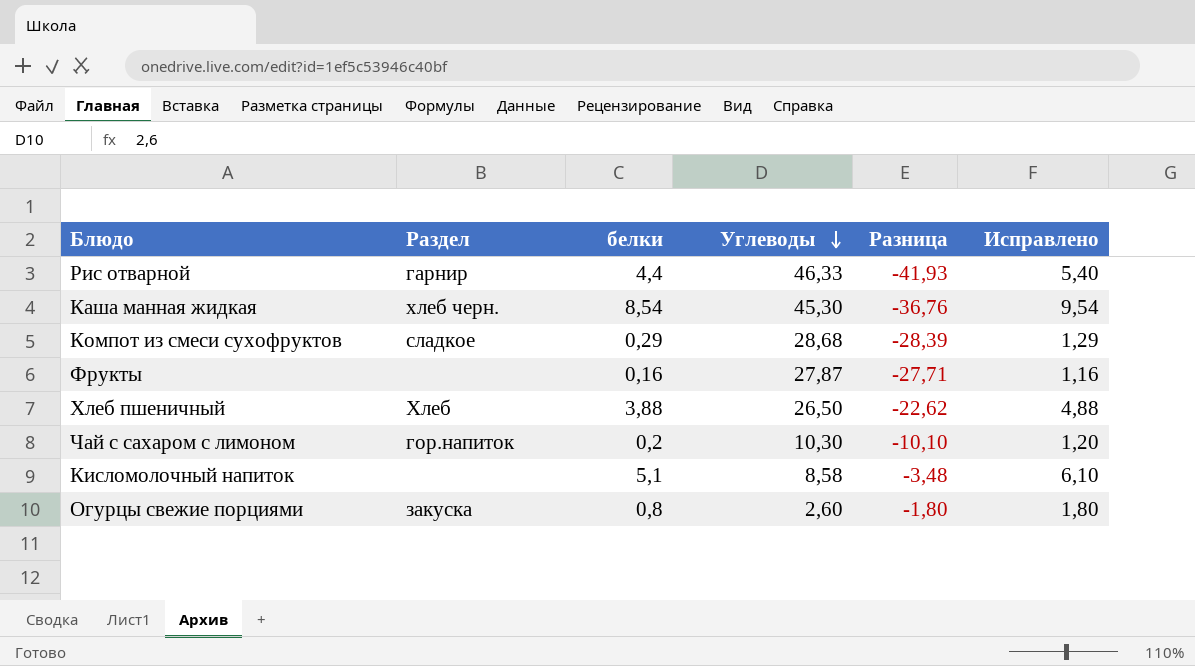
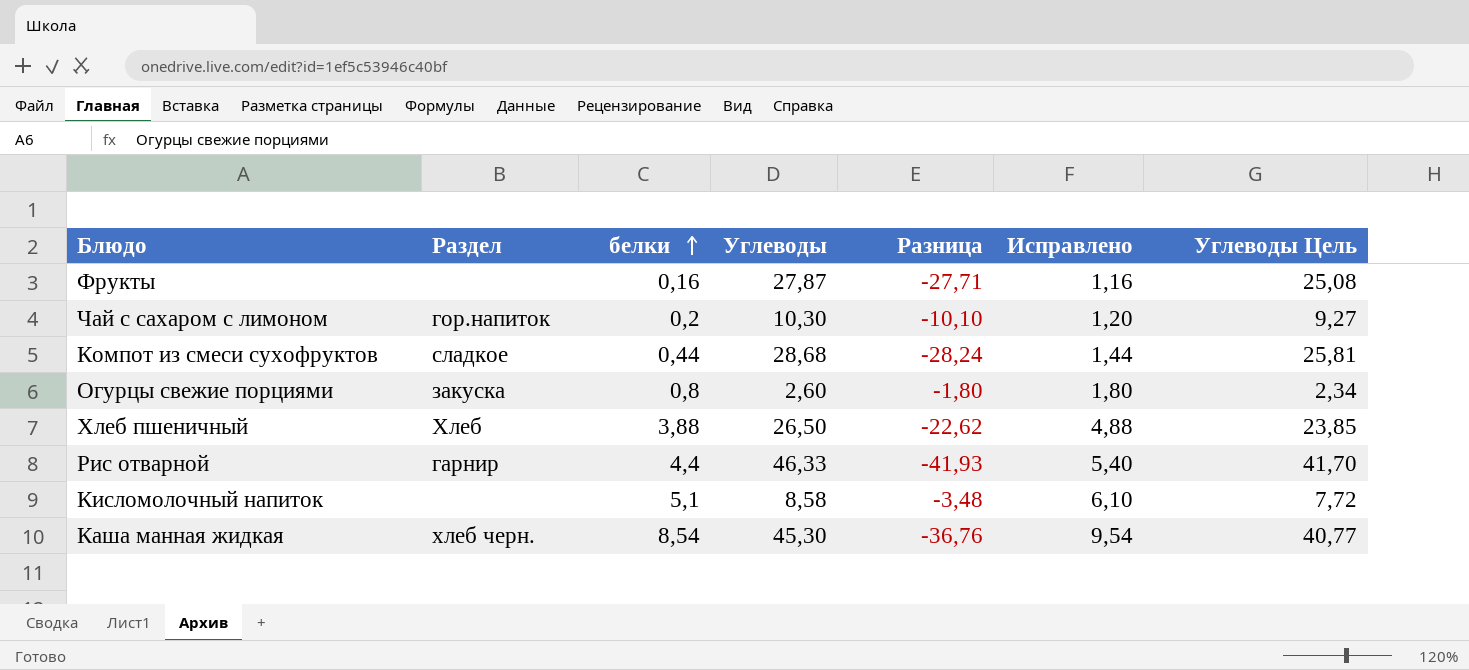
row order: Углеводы descending -> белки ascending
column Углеводы Цель | formula: none -> [Углеводы] * 0,9
Компот из смеси сухофруктов | белки: 0,29 -> 0,44
Компот из смеси сухофруктов | Разница: -28,39 -> -28,24
Компот из смеси сухофруктов | Исправлено: 1,29 -> 1,44

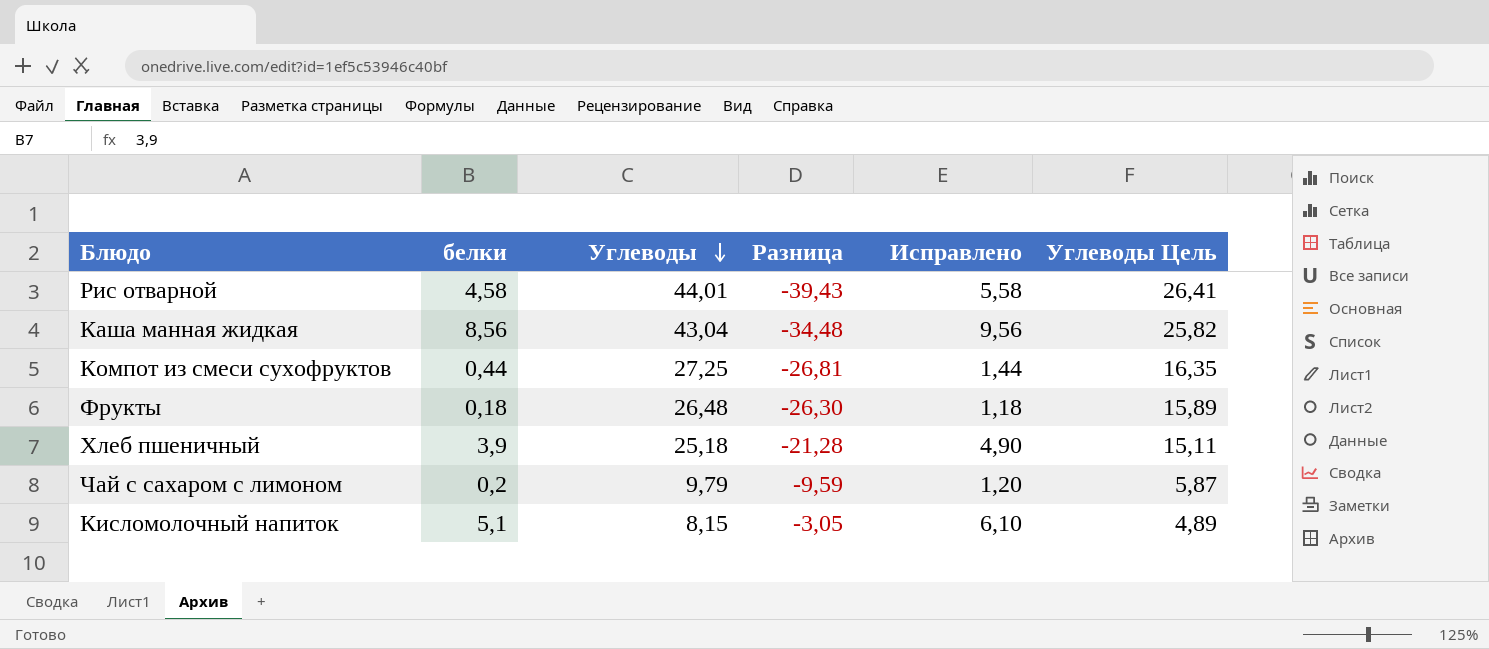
row order: белки ascending -> Углеводы descending
column Раздел | position: 2 -> none
column Углеводы Цель | formula: [Углеводы] * 0,9 -> [Углеводы] * 0,6
row Огурцы свежие порциями: закуска | 0,8 | 2,60 | -1,80 | 1,80 | 2,34 -> none
Рис отварной | белки: 4,4 -> 4,58
Рис отварной | Углеводы: 46,33 -> 44,01
Рис отварной | Разница: -41,93 -> -39,43
Рис отварной | Исправлено: 5,40 -> 5,58
Каша манная жидкая | белки: 8,54 -> 8,56
Каша манная жидкая | Углеводы: 45,30 -> 43,04
Каша манная жидкая | Разница: -36,76 -> -34,48
Каша манная жидкая | Исправлено: 9,54 -> 9,56
Компот из смеси сухофруктов | Углеводы: 28,68 -> 27,25
Компот из смеси сухофруктов | Разница: -28,24 -> -26,81
Фрукты | белки: 0,16 -> 0,18
Фрукты | Углеводы: 27,87 -> 26,48
Фрукты | Разница: -27,71 -> -26,30
Фрукты | Исправлено: 1,16 -> 1,18
Хлеб пшеничный | белки: 3,88 -> 3,9
Хлеб пшеничный | Углеводы: 26,50 -> 25,18
Хлеб пшеничный | Разница: -22,62 -> -21,28
Хлеб пшеничный | Исправлено: 4,88 -> 4,90
Чай с сахаром с лимоном | Углеводы: 10,30 -> 9,79
Чай с сахаром с лимоном | Разница: -10,10 -> -9,59
Кисломолочный напиток | Углеводы: 8,58 -> 8,15
Кисломолочный напиток | Разница: -3,48 -> -3,05

